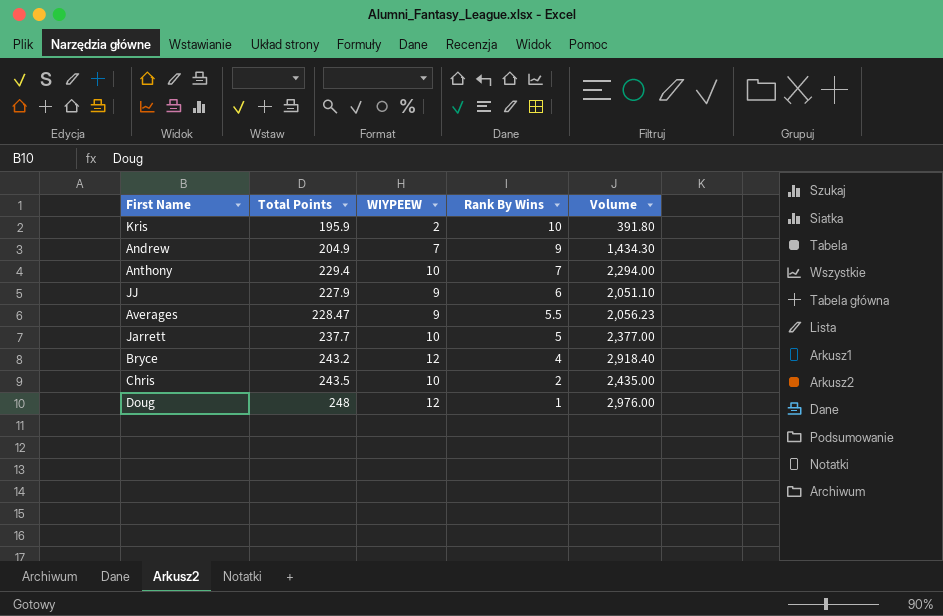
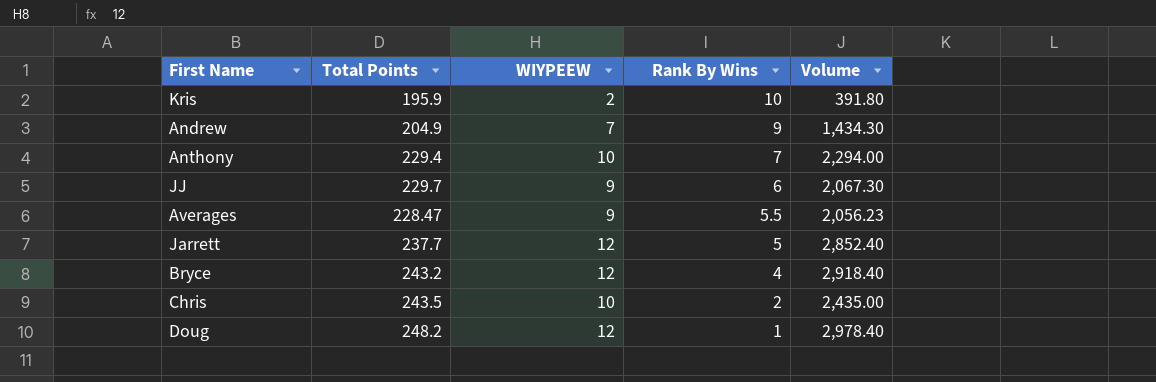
JJ | Total Points: 227.9 -> 229.7
JJ | Volume: 2,051.10 -> 2,067.30
Jarrett | WIYPEEW: 10 -> 12
Jarrett | Volume: 2,377.00 -> 2,852.40
Doug | Total Points: 248 -> 248.2
Doug | Volume: 2,976.00 -> 2,978.40

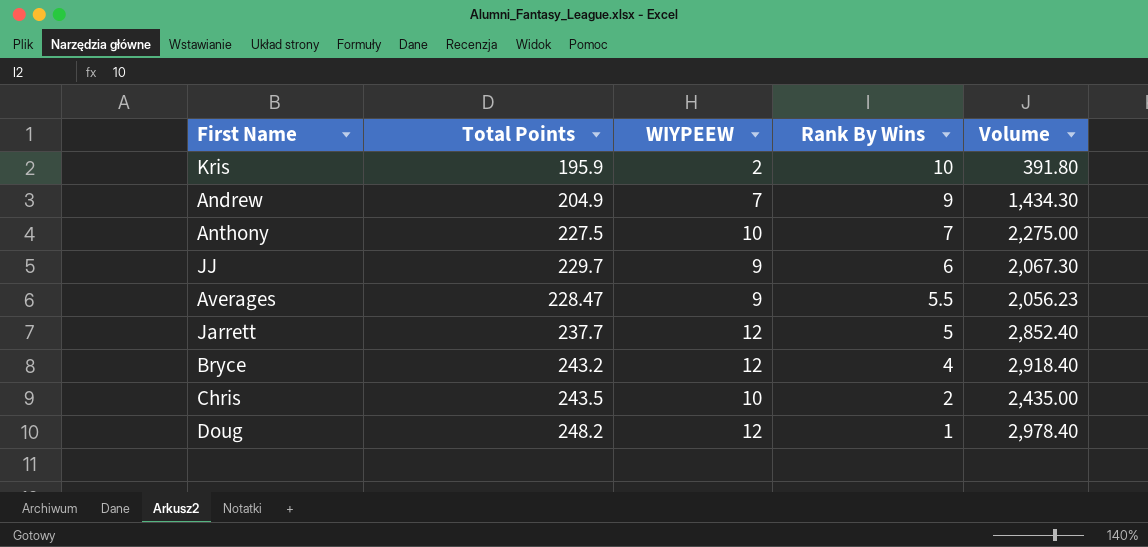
Anthony | Total Points: 229.4 -> 227.5
Anthony | Volume: 2,294.00 -> 2,275.00

